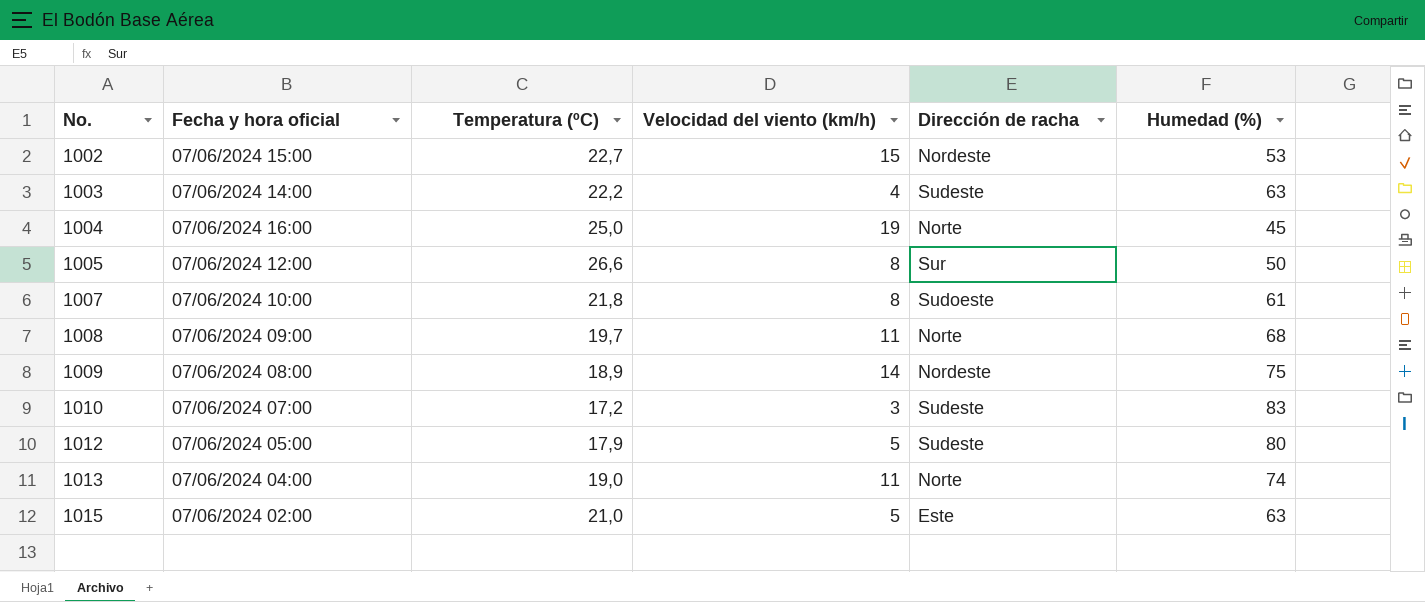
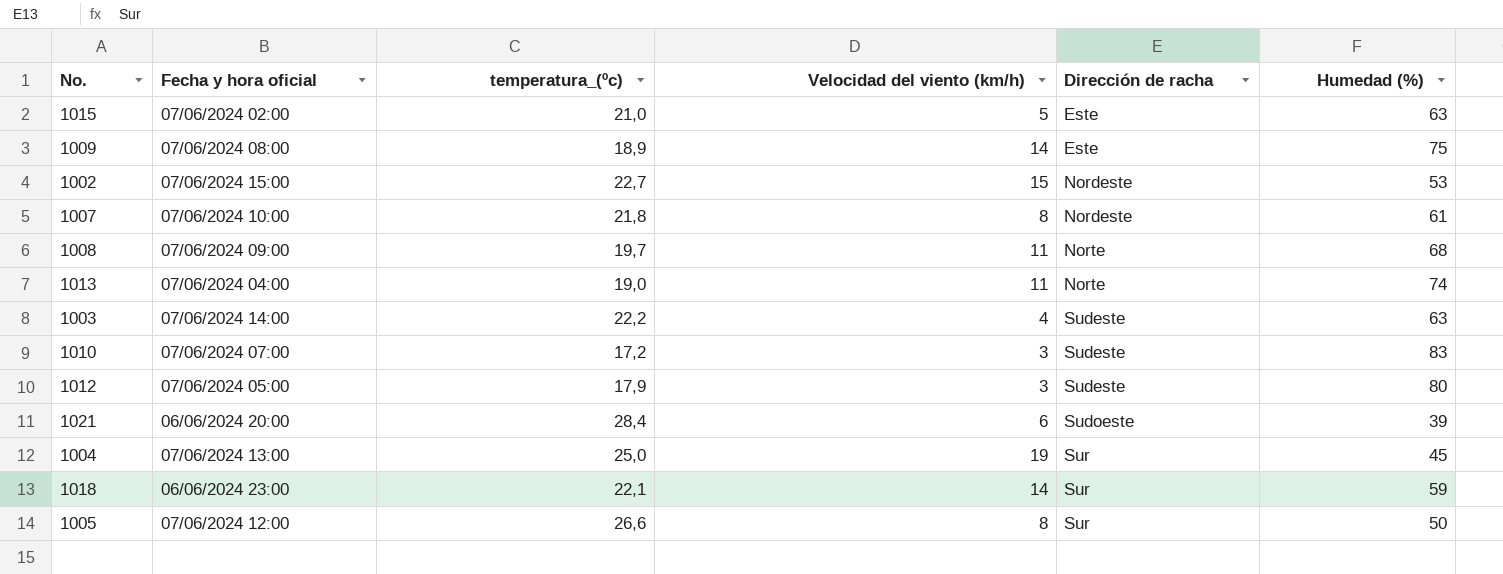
row order: No. ascending -> Dirección de racha ascending
column name: Temperatura (ºC) -> temperatura_(ºc)
1009 | Dirección de racha: Nordeste -> Este
1007 | Dirección de racha: Sudoeste -> Nordeste
1012 | Velocidad del viento (km/h): 5 -> 3
row 1021: none -> 06/06/2024 20:00 | 28,4 | 6 | Sudoeste | 39
1004 | Fecha y hora oficial: 07/06/2024 16:00 -> 07/06/2024 13:00
1004 | Dirección de racha: Norte -> Sur
row 1018: none -> 06/06/2024 23:00 | 22,1 | 14 | Sur | 59

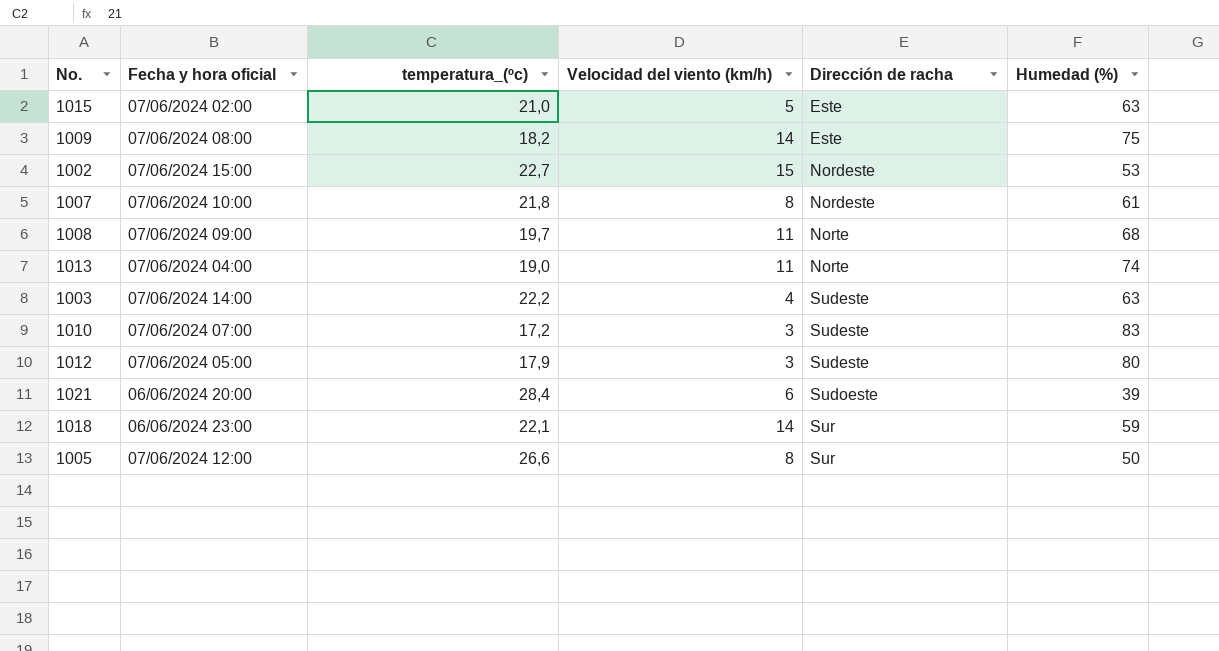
row 1004: 07/06/2024 13:00 | 25,0 | 19 | Sur | 45 -> none
1009 | temperatura_(ºc): 18,9 -> 18,2

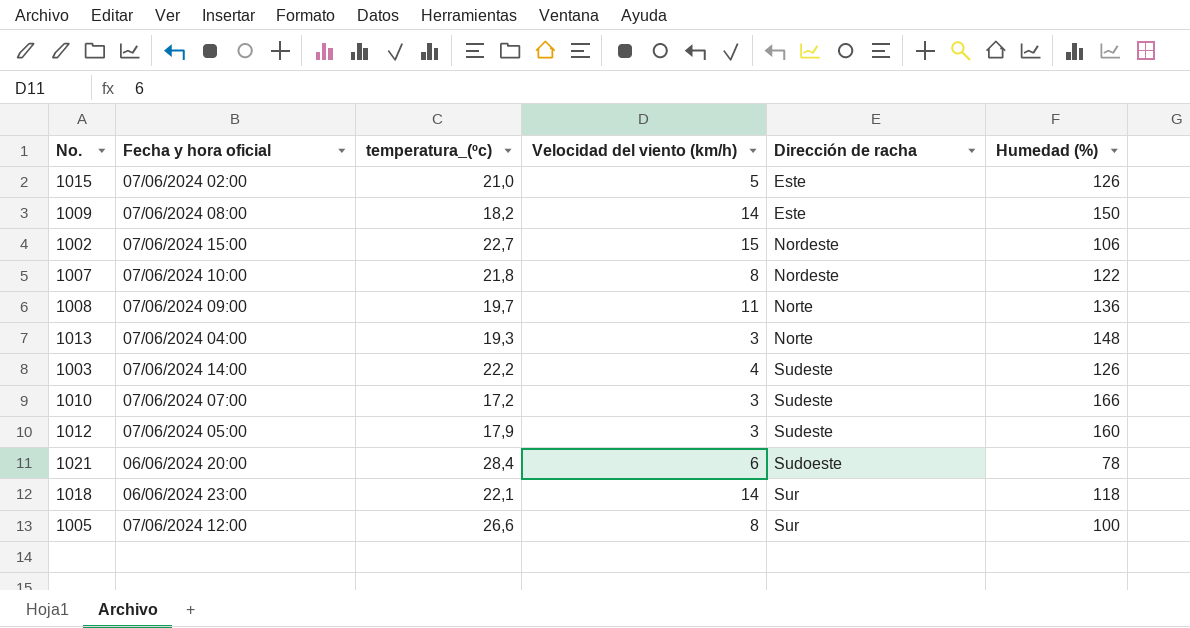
1015 | Humedad (%): 63 -> 126
1009 | Humedad (%): 75 -> 150
1002 | Humedad (%): 53 -> 106
1007 | Humedad (%): 61 -> 122
1008 | Humedad (%): 68 -> 136
1013 | temperatura_(ºc): 19,0 -> 19,3
1013 | Velocidad del viento (km/h): 11 -> 3
1013 | Humedad (%): 74 -> 148
1003 | Humedad (%): 63 -> 126
1010 | Humedad (%): 83 -> 166
1012 | Humedad (%): 80 -> 160
1021 | Humedad (%): 39 -> 78
1018 | Humedad (%): 59 -> 118
1005 | Humedad (%): 50 -> 100

